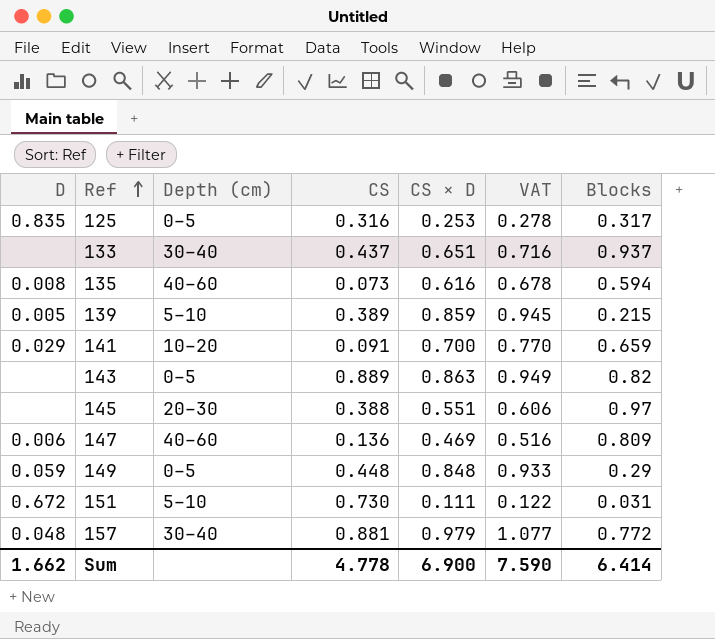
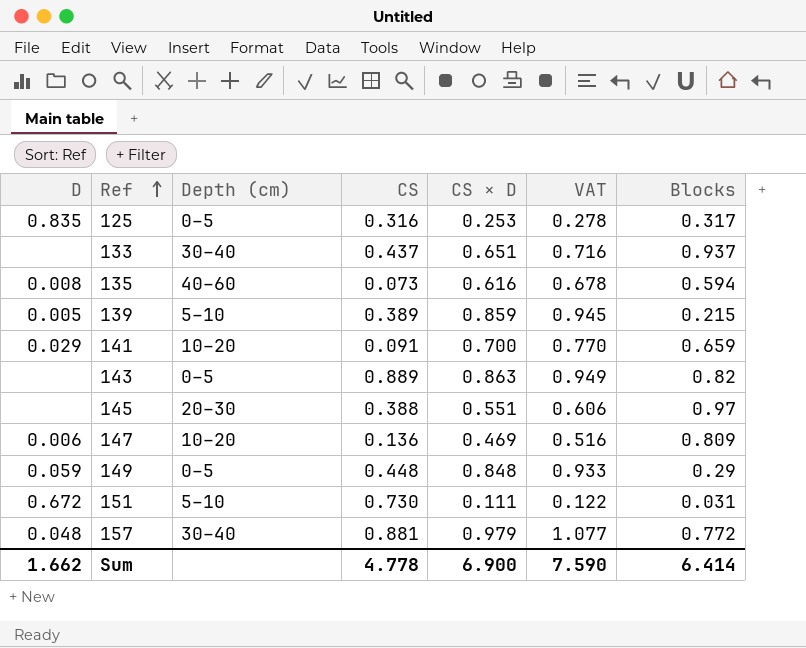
147 | Depth (cm): 40–60 -> 10–20

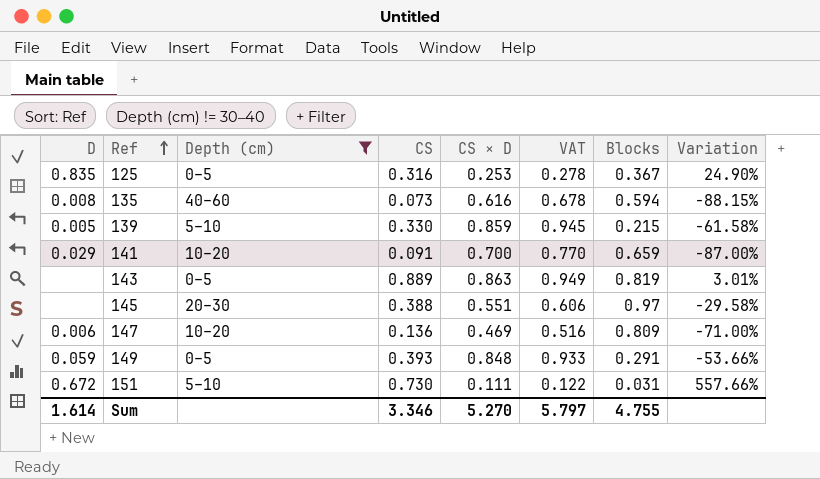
filter: none -> Depth (cm) != 30–40
column Variation | formula: none -> ([CS] - [CS × D]) / [CS × D]
125 | Blocks: 0.317 -> 0.367
139 | CS: 0.389 -> 0.330
143 | Blocks: 0.82 -> 0.819
149 | CS: 0.448 -> 0.393
149 | Blocks: 0.29 -> 0.291
Sum | D: 1.662 -> 1.614
Sum | CS: 4.778 -> 3.346
Sum | CS × D: 6.900 -> 5.270
Sum | VAT: 7.590 -> 5.797
Sum | Blocks: 6.414 -> 4.755

